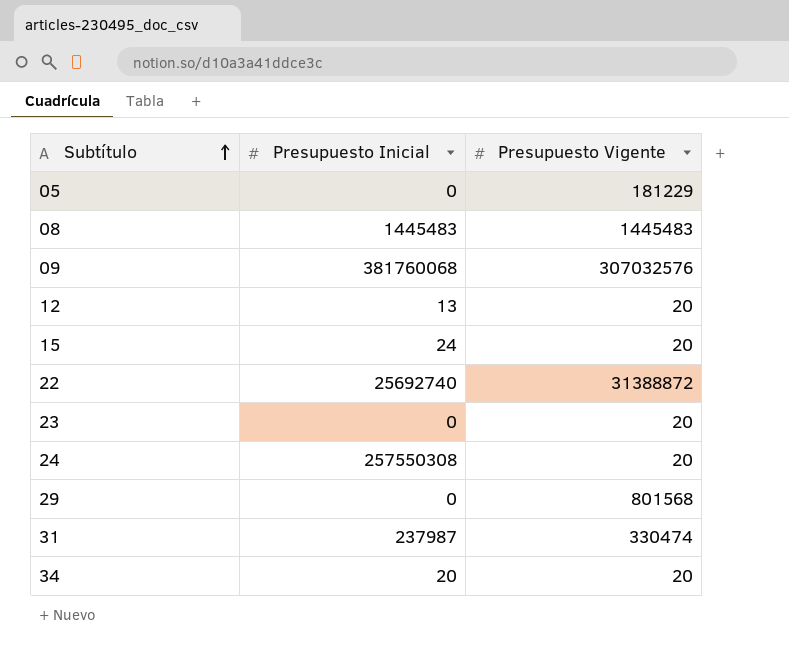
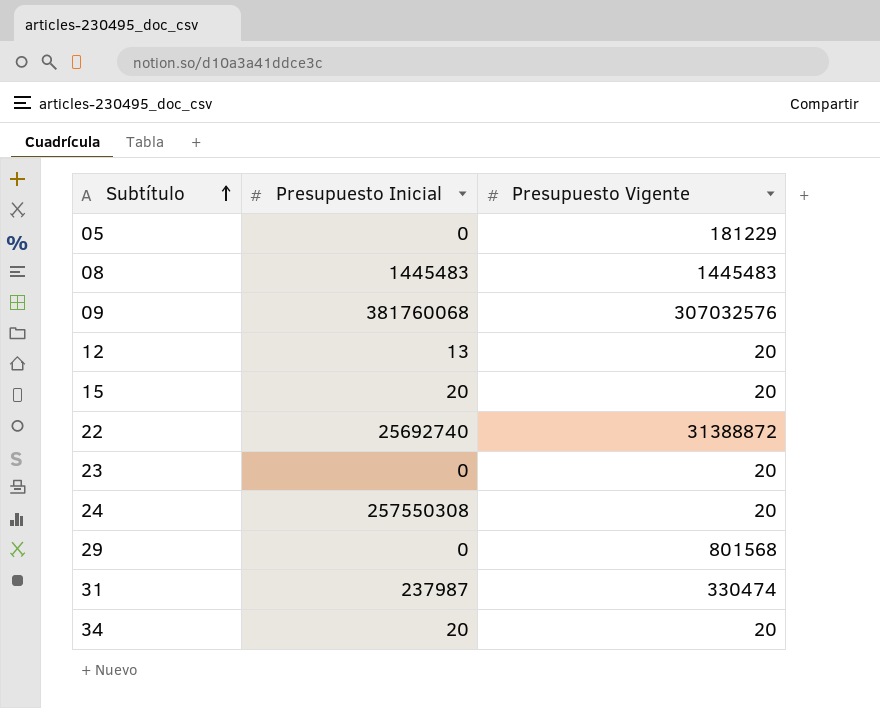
15 | Presupuesto Inicial: 24 -> 20

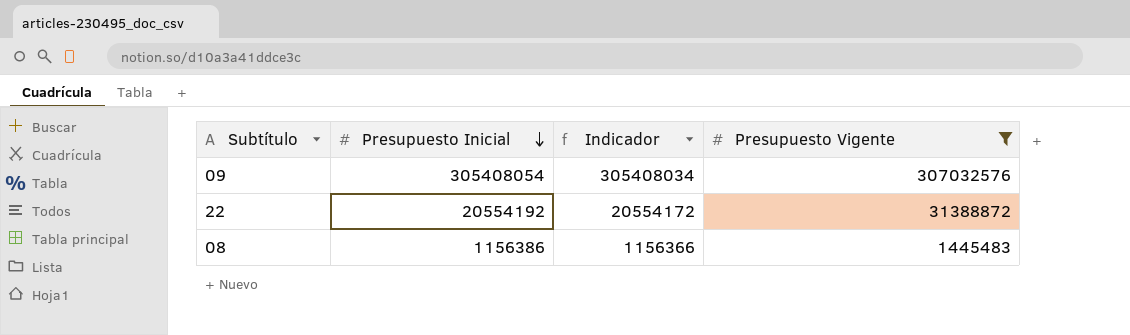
filter: none -> Presupuesto Vigente >= 1445483
row order: Subtítulo ascending -> Presupuesto Inicial descending
column Indicador | formula: none -> [Presupuesto Inicial] - 20
09 | Presupuesto Inicial: 381760068 -> 305408054
22 | Presupuesto Inicial: 25692740 -> 20554192
08 | Presupuesto Inicial: 1445483 -> 1156386

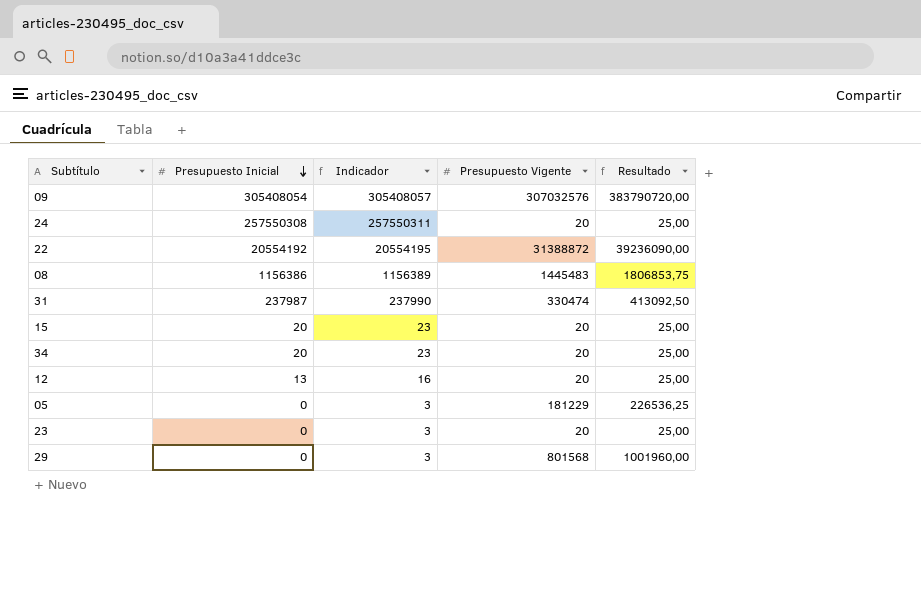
filter: Presupuesto Vigente >= 1445483 -> none
column Indicador | formula: [Presupuesto Inicial] - 20 -> [Presupuesto Inicial] + 3
column Resultado | formula: none -> [Presupuesto Vigente] * 1,25

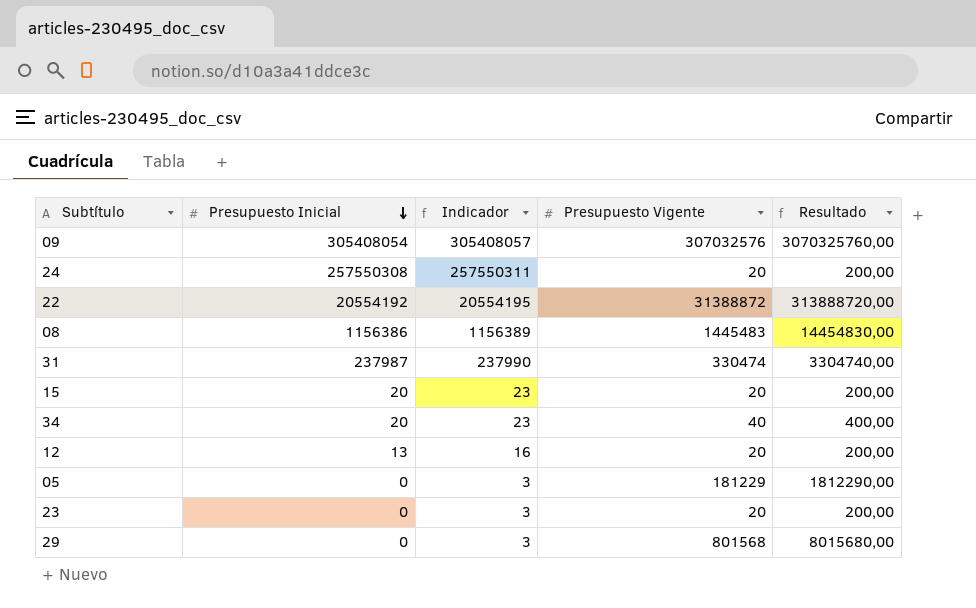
column Resultado | formula: [Presupuesto Vigente] * 1,25 -> [Presupuesto Vigente] * 10
34 | Presupuesto Vigente: 20 -> 40

